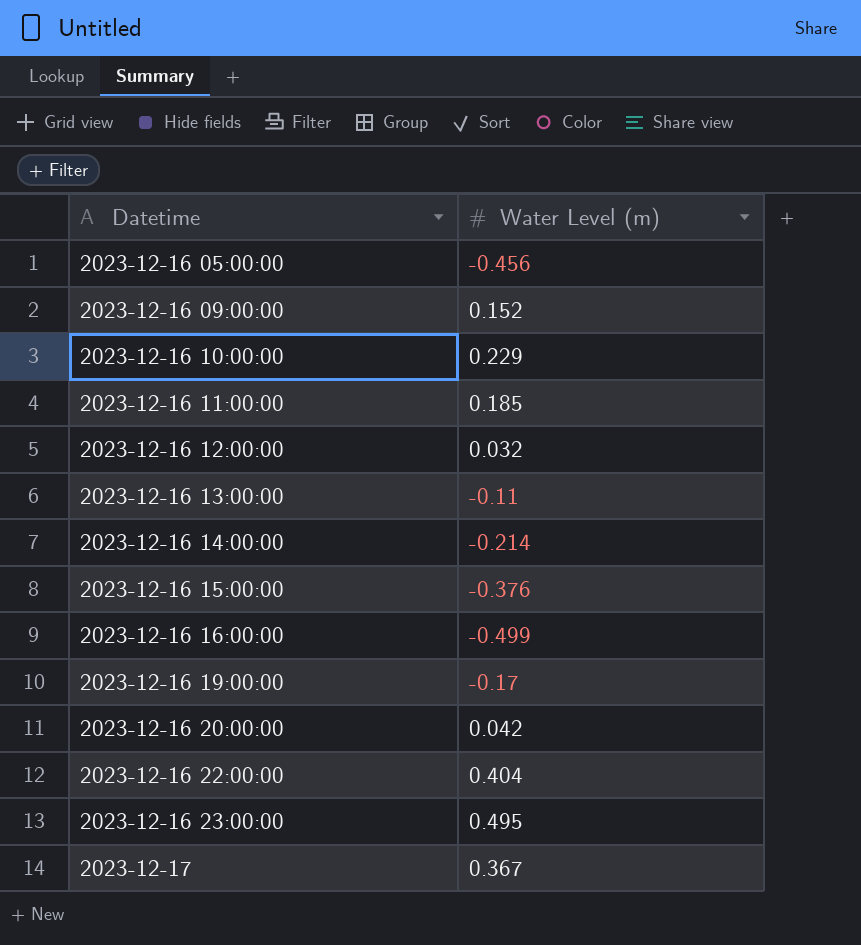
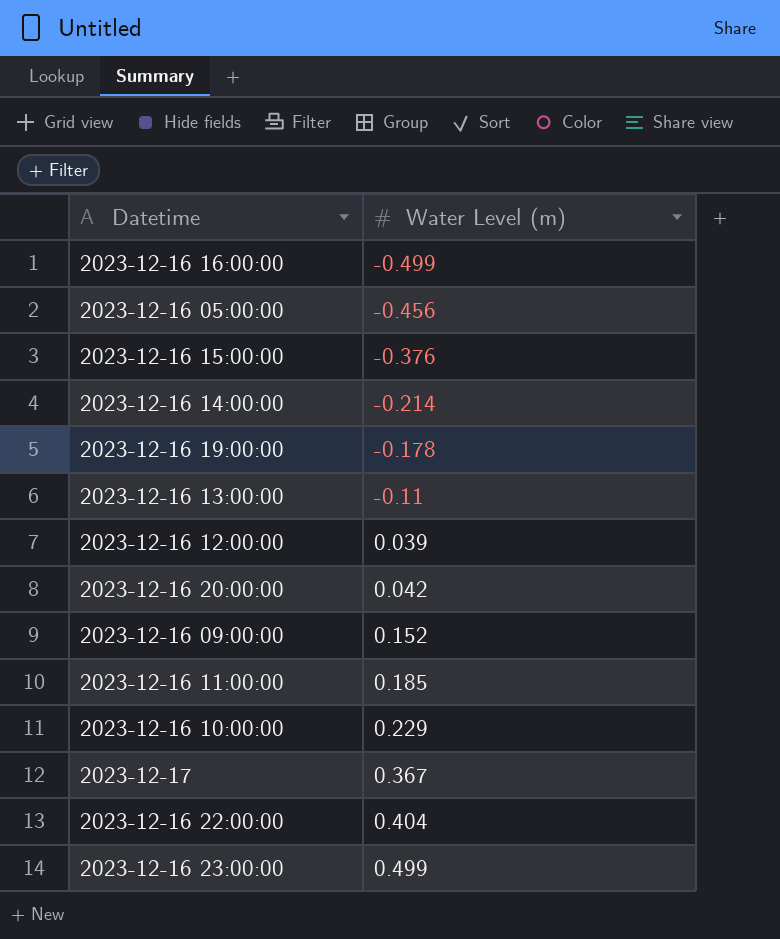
row order: Datetime ascending -> Water Level (m) ascending
2023-12-16 19:00:00 | Water Level (m): -0.17 -> -0.178
2023-12-16 12:00:00 | Water Level (m): 0.032 -> 0.039
2023-12-16 23:00:00 | Water Level (m): 0.495 -> 0.499

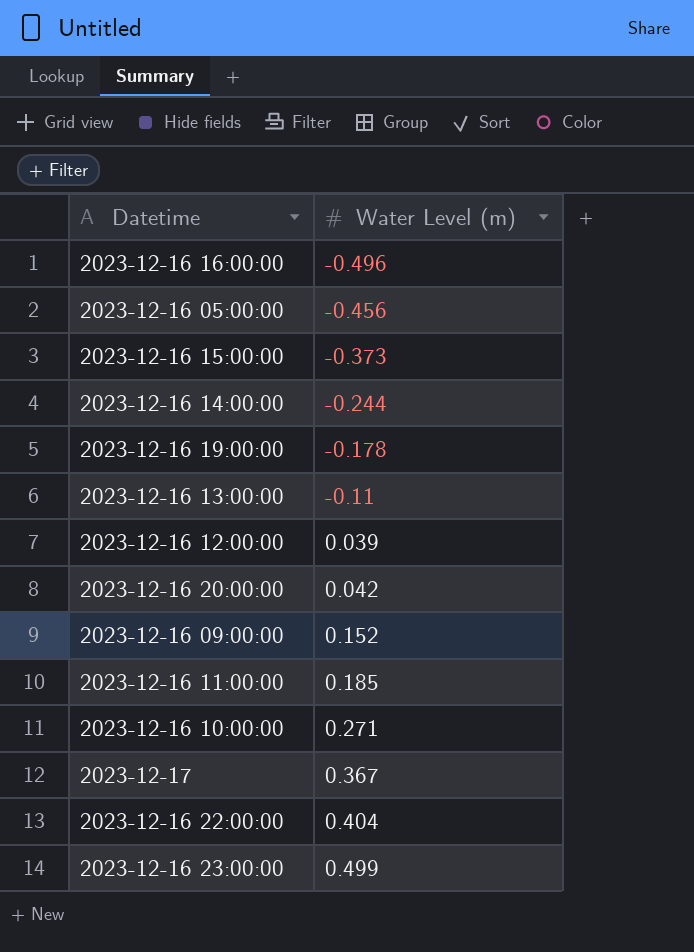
2023-12-16 16:00:00 | Water Level (m): -0.499 -> -0.496
2023-12-16 15:00:00 | Water Level (m): -0.376 -> -0.373
2023-12-16 14:00:00 | Water Level (m): -0.214 -> -0.244
2023-12-16 10:00:00 | Water Level (m): 0.229 -> 0.271

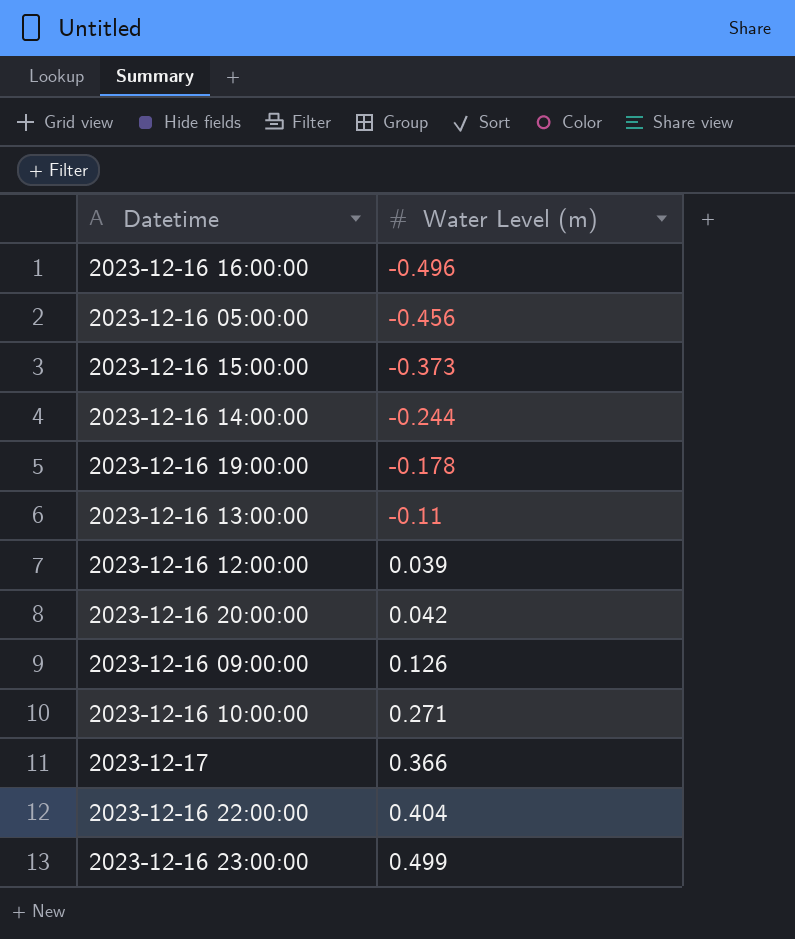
row 2023-12-16 11:00:00: 0.185 -> none
2023-12-16 09:00:00 | Water Level (m): 0.152 -> 0.126
2023-12-17 | Water Level (m): 0.367 -> 0.366

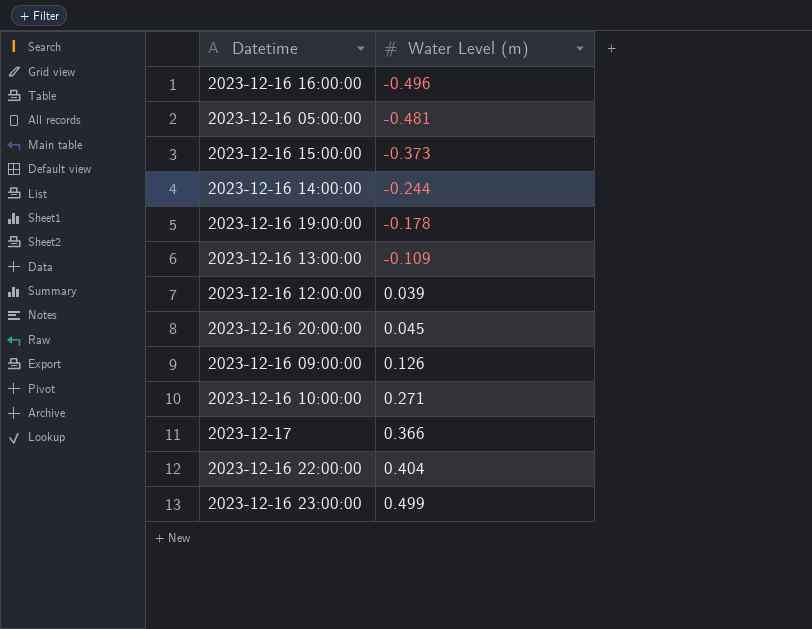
2023-12-16 05:00:00 | Water Level (m): -0.456 -> -0.481
2023-12-16 13:00:00 | Water Level (m): -0.11 -> -0.109
2023-12-16 20:00:00 | Water Level (m): 0.042 -> 0.045

